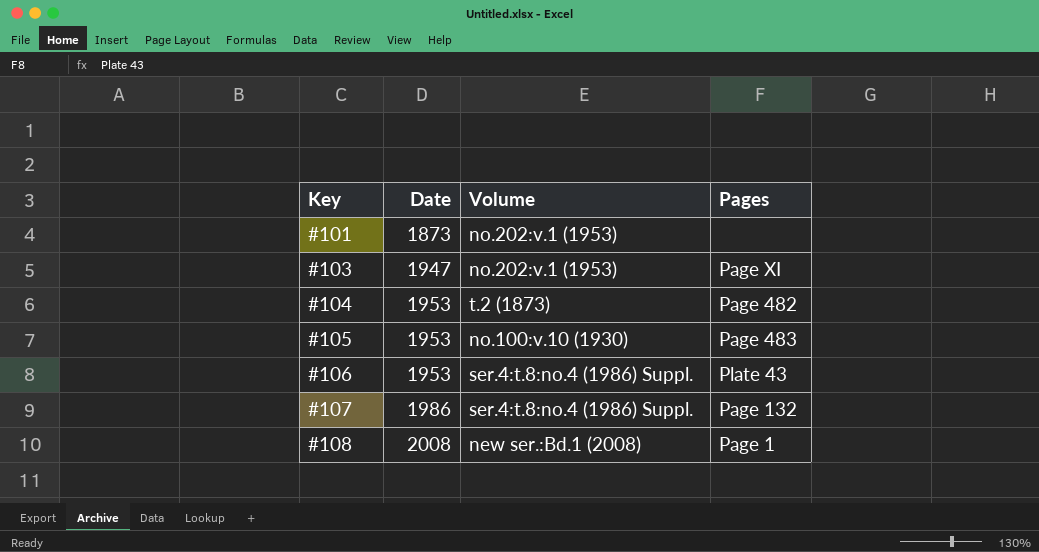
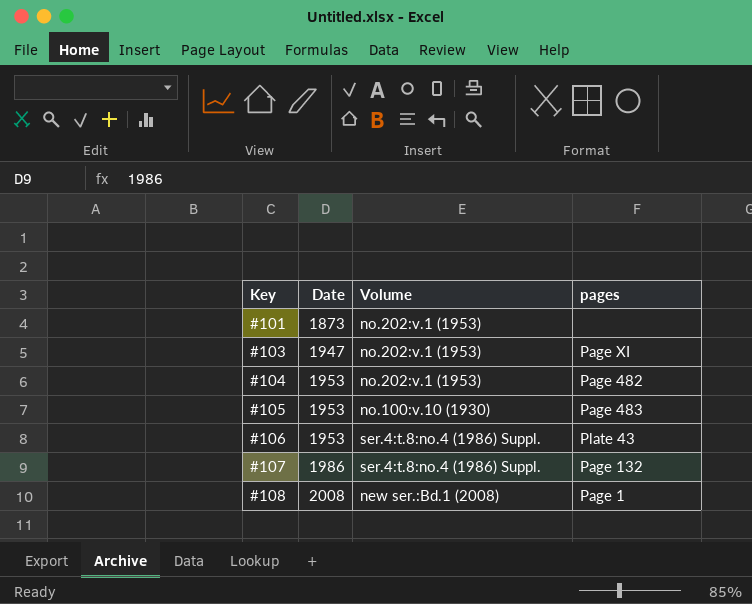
column name: Pages -> pages
#104 | Volume: t.2 (1873) -> no.202:v.1 (1953)

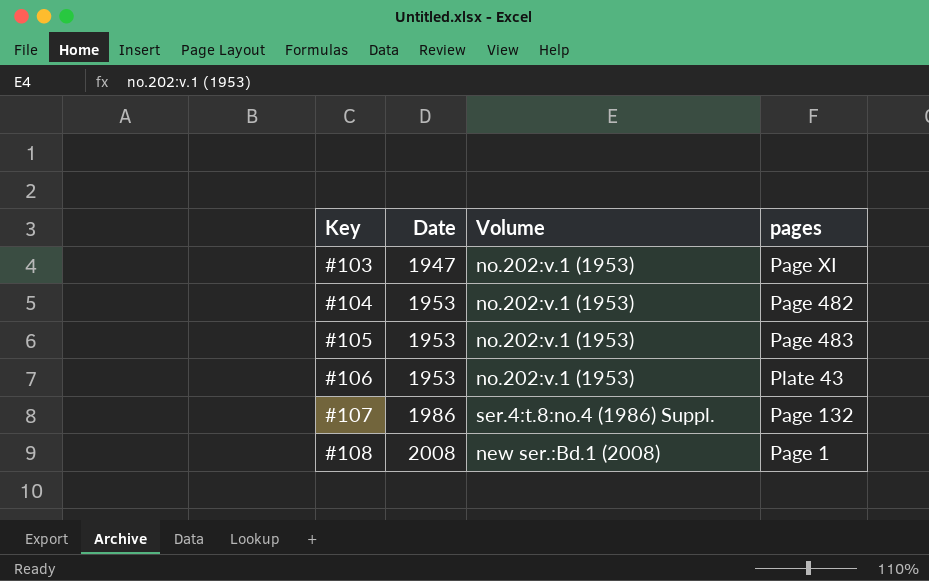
row #101: 1873 | no.202:v.1 (1953) | none -> none
#105 | Volume: no.100:v.10 (1930) -> no.202:v.1 (1953)
#106 | Volume: ser.4:t.8:no.4 (1986) Suppl. -> no.202:v.1 (1953)

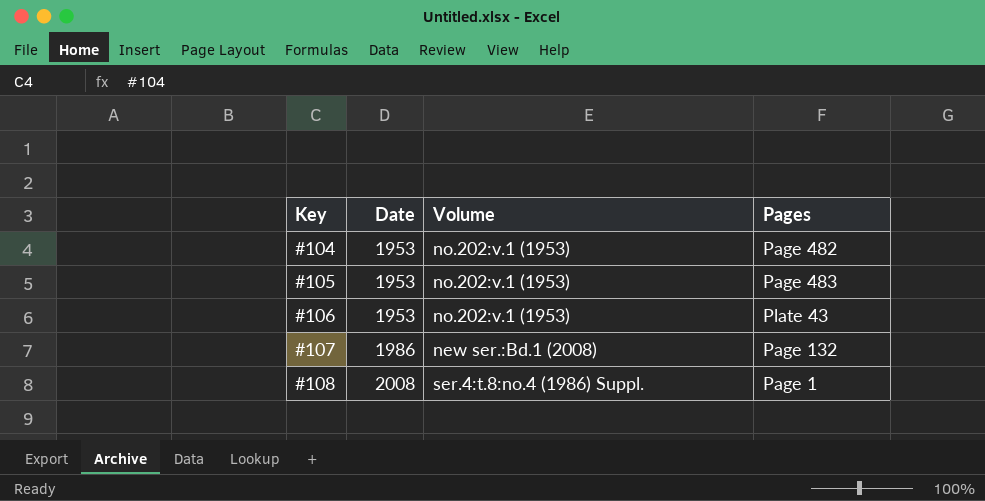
column name: pages -> Pages
row #103: 1947 | no.202:v.1 (1953) | Page XI -> none
#107 | Volume: ser.4:t.8:no.4 (1986) Suppl. -> new ser.:Bd.1 (2008)
#108 | Volume: new ser.:Bd.1 (2008) -> ser.4:t.8:no.4 (1986) Suppl.

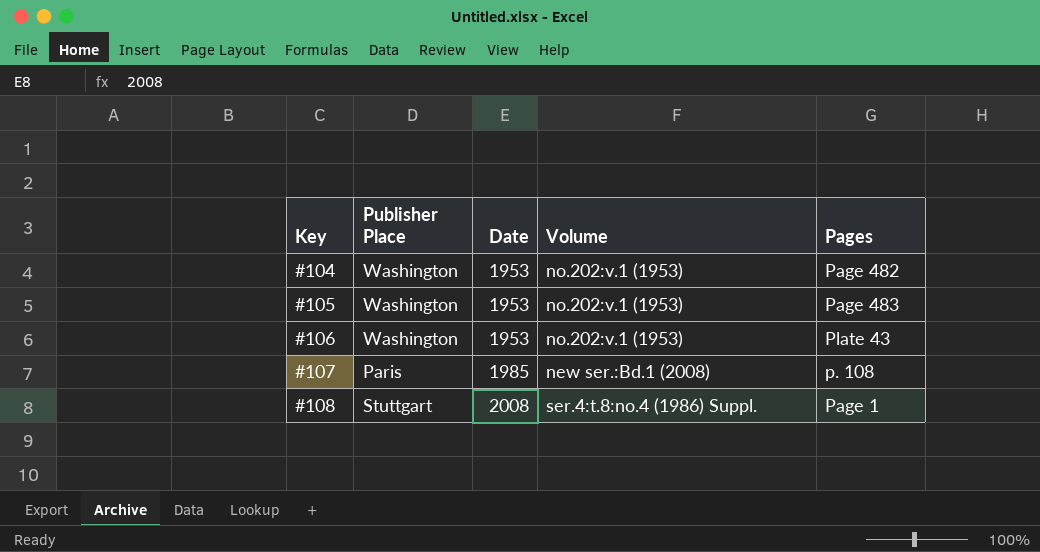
column Publisher Place | position: none -> 2
#107 | Date: 1986 -> 1985
#107 | Pages: Page 132 -> p. 108

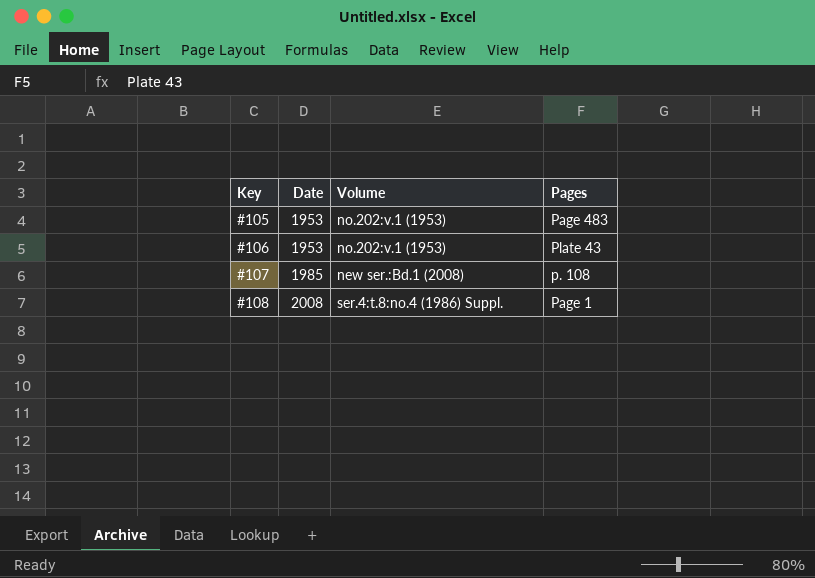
column Publisher Place | position: 2 -> none
row #104: Washington | 1953 | no.202:v.1 (1953) | Page 482 -> none

